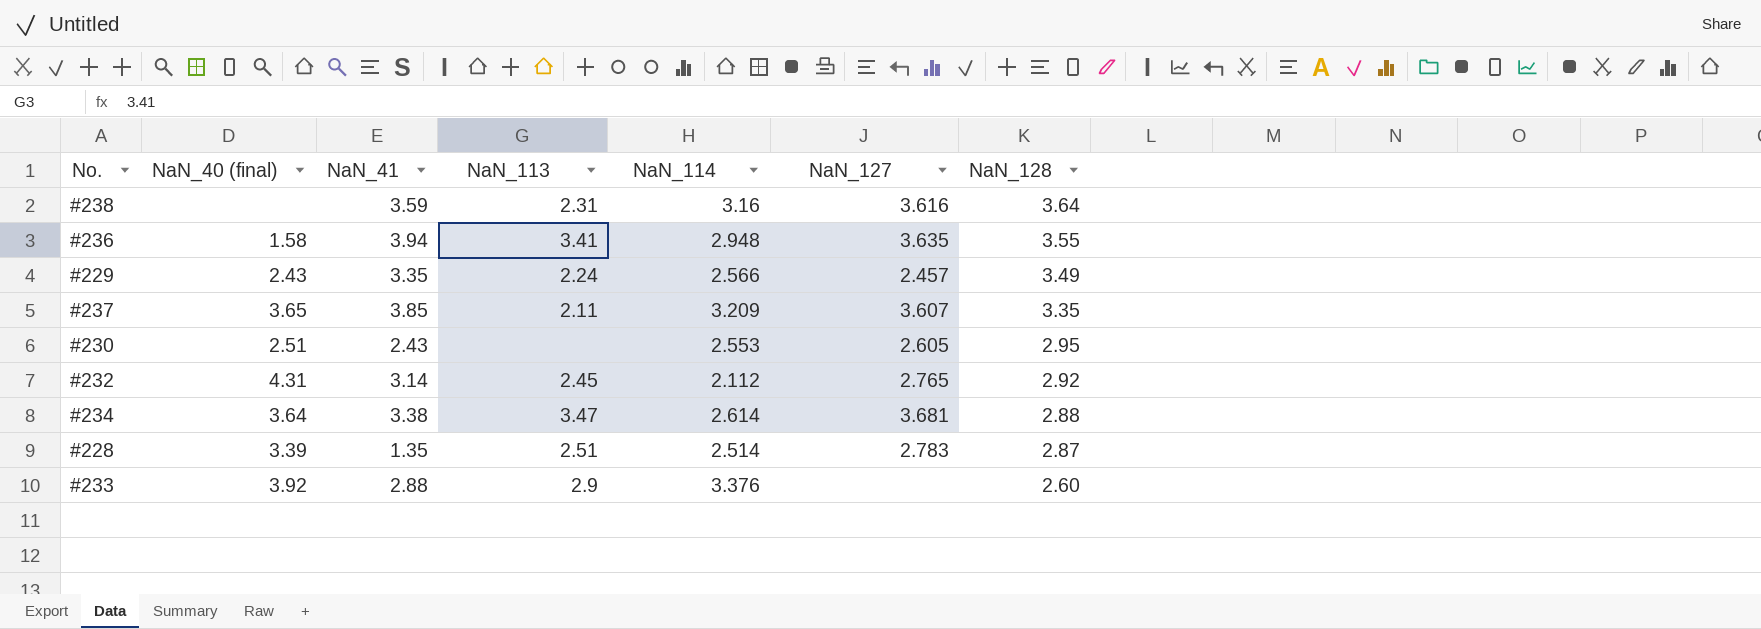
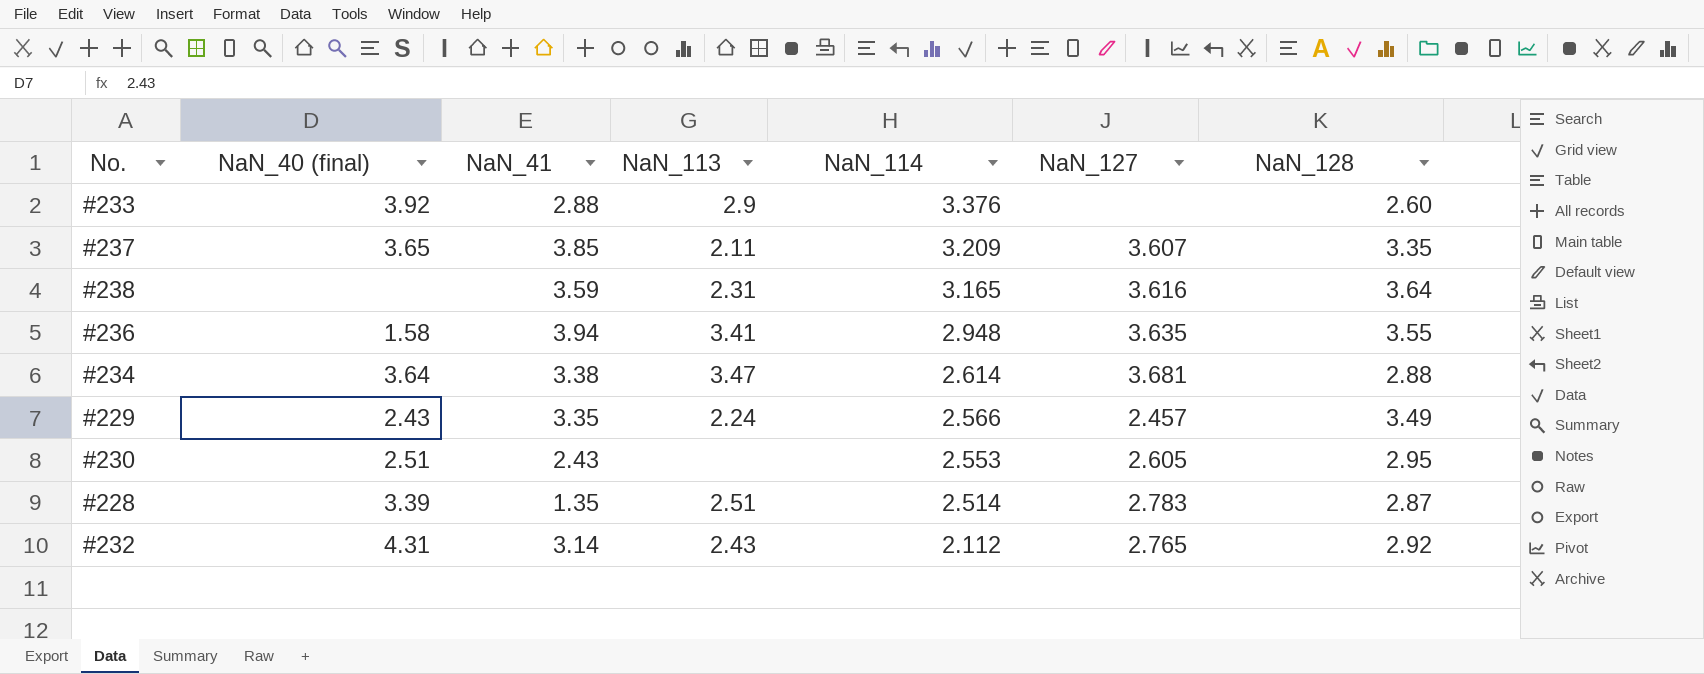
row order: NaN_128 descending -> NaN_114 descending
#238 | NaN_114: 3.16 -> 3.165
#232 | NaN_113: 2.45 -> 2.43

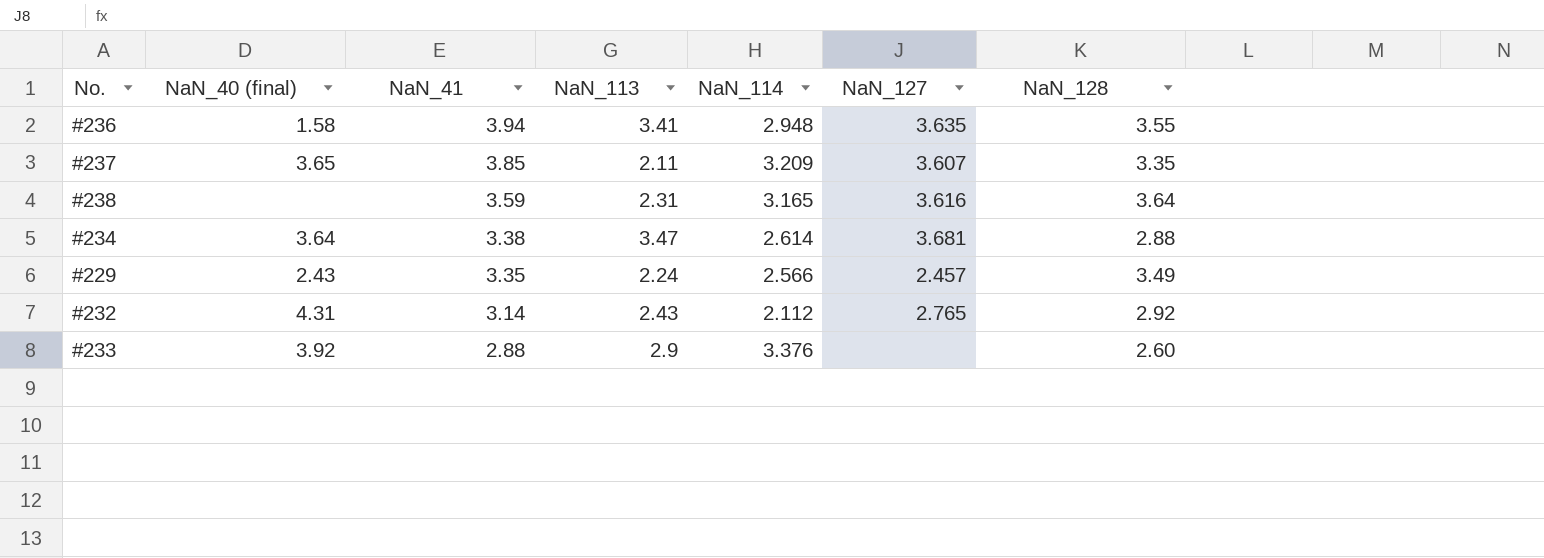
row order: NaN_114 descending -> NaN_41 descending
row #230: 2.51 | 2.43 | none | 2.553 | 2.605 | 2.95 -> none
row #228: 3.39 | 1.35 | 2.51 | 2.514 | 2.783 | 2.87 -> none

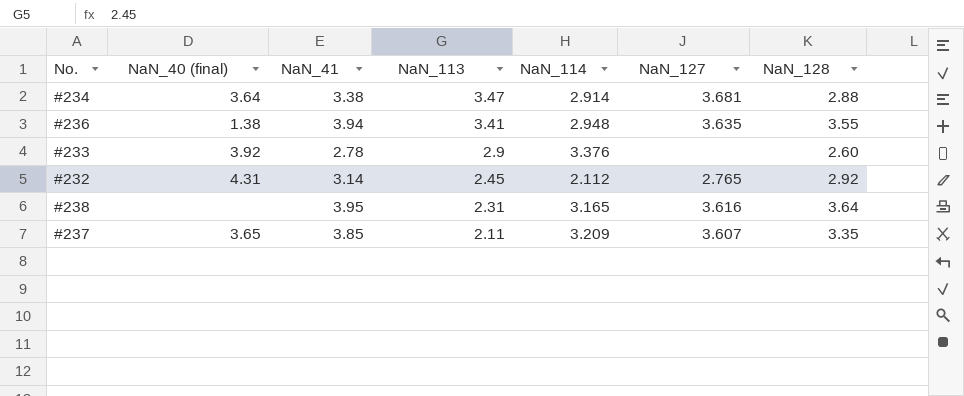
row order: NaN_41 descending -> NaN_113 descending
row #229: 2.43 | 3.35 | 2.24 | 2.566 | 2.457 | 3.49 -> none
#234 | NaN_114: 2.614 -> 2.914
#236 | NaN_40 (final): 1.58 -> 1.38
#233 | NaN_41: 2.88 -> 2.78
#232 | NaN_113: 2.43 -> 2.45
#238 | NaN_41: 3.59 -> 3.95

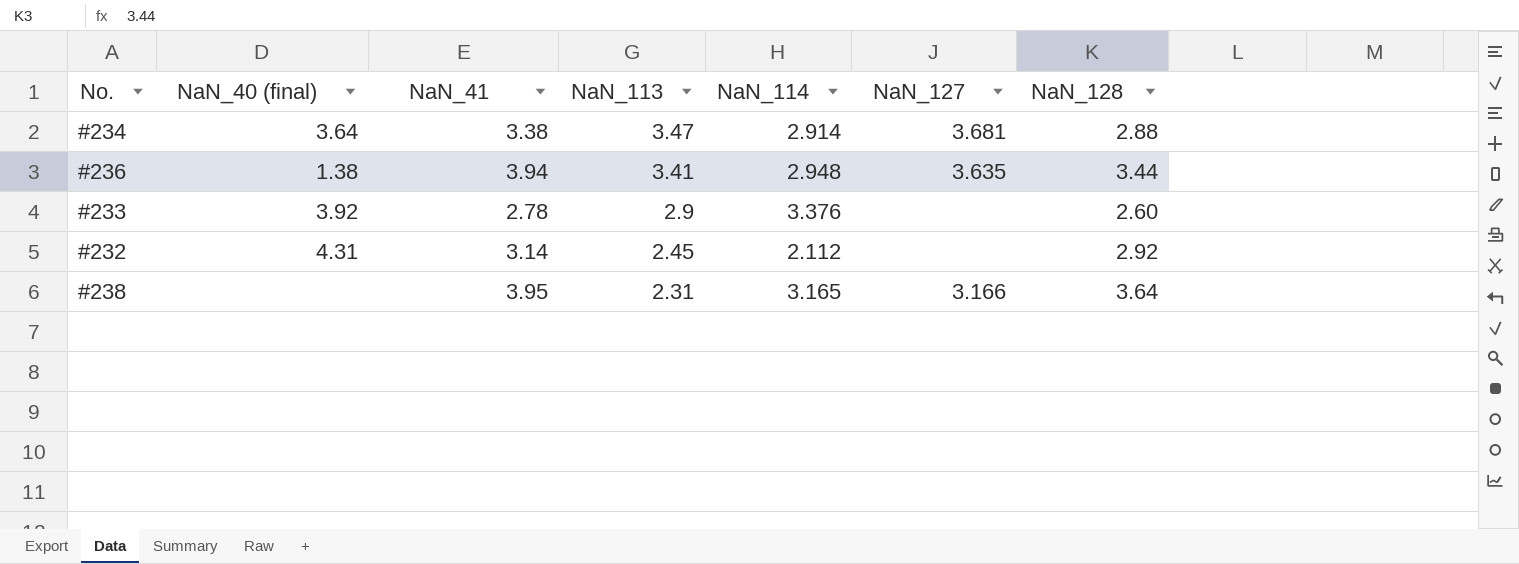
row #237: 3.65 | 3.85 | 2.11 | 3.209 | 3.607 | 3.35 -> none
#236 | NaN_128: 3.55 -> 3.44
#232 | NaN_127: 2.765 -> none
#238 | NaN_127: 3.616 -> 3.166

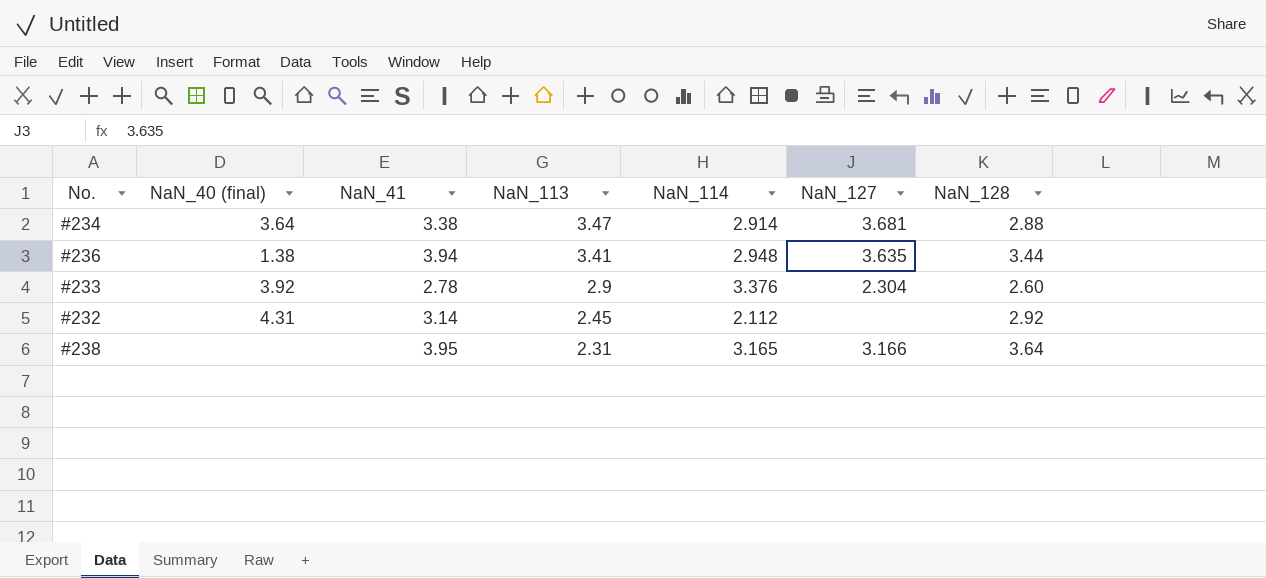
#233 | NaN_127: none -> 2.304

